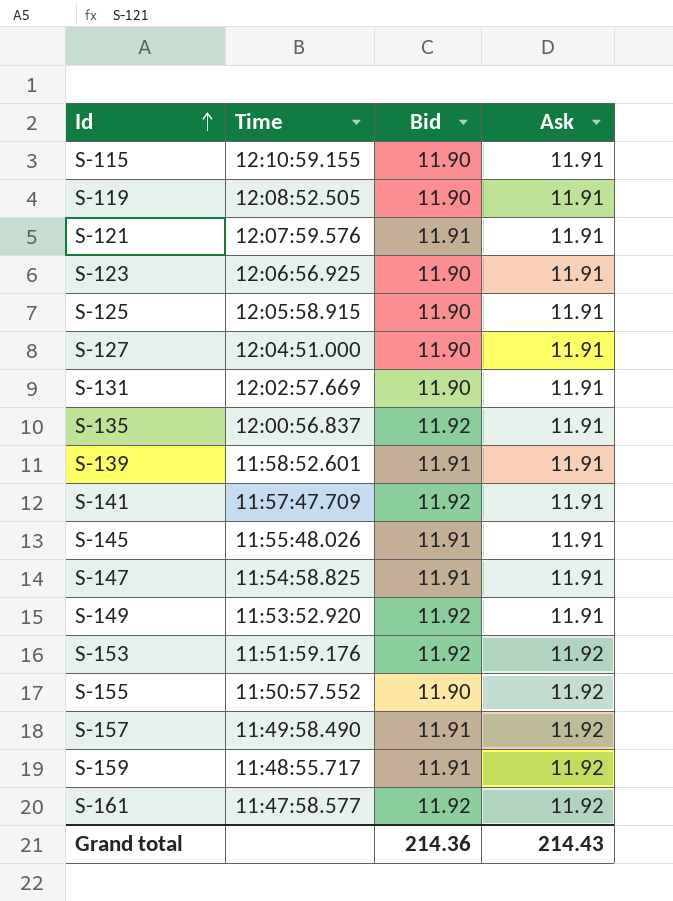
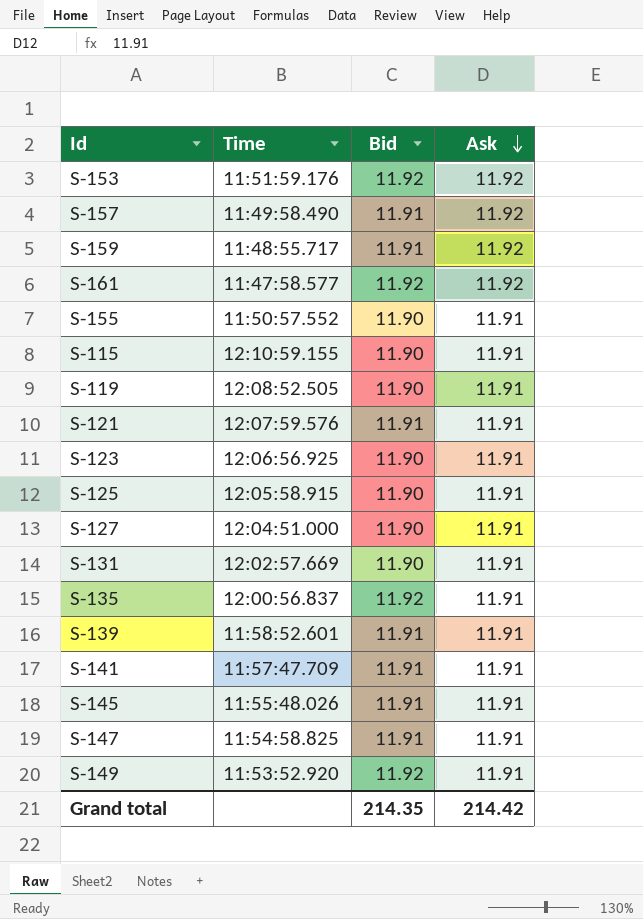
row order: Id ascending -> Ask descending
S-155 | Ask: 11.92 -> 11.91
S-141 | Bid: 11.92 -> 11.91
Grand total | Bid: 214.36 -> 214.35
Grand total | Ask: 214.43 -> 214.42

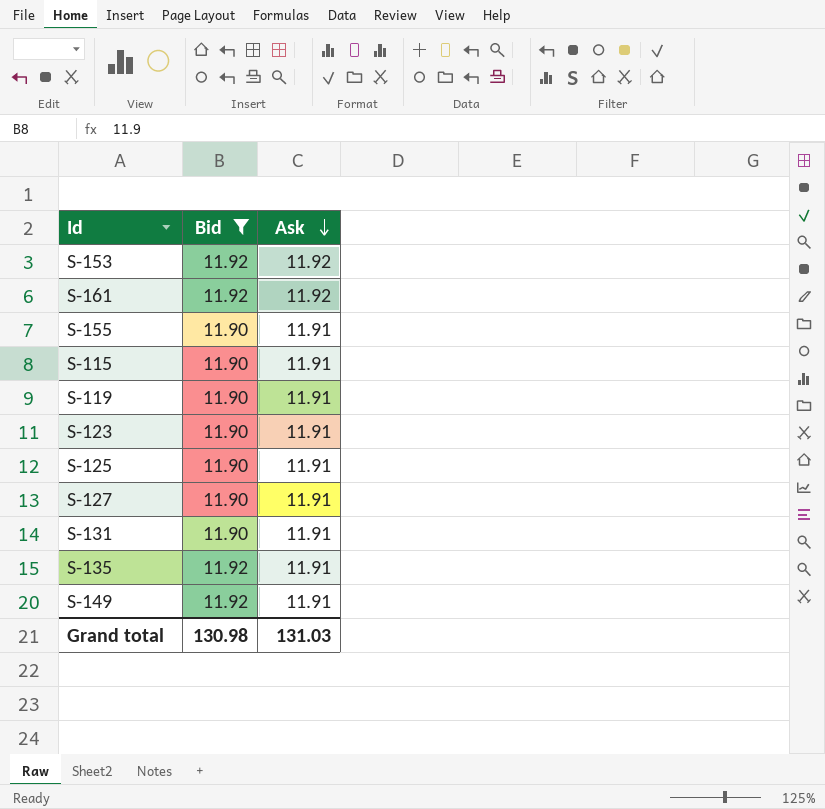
filter: none -> Bid != 11.91
column Time | position: 2 -> none
Grand total | Bid: 214.35 -> 130.98
Grand total | Ask: 214.42 -> 131.03

